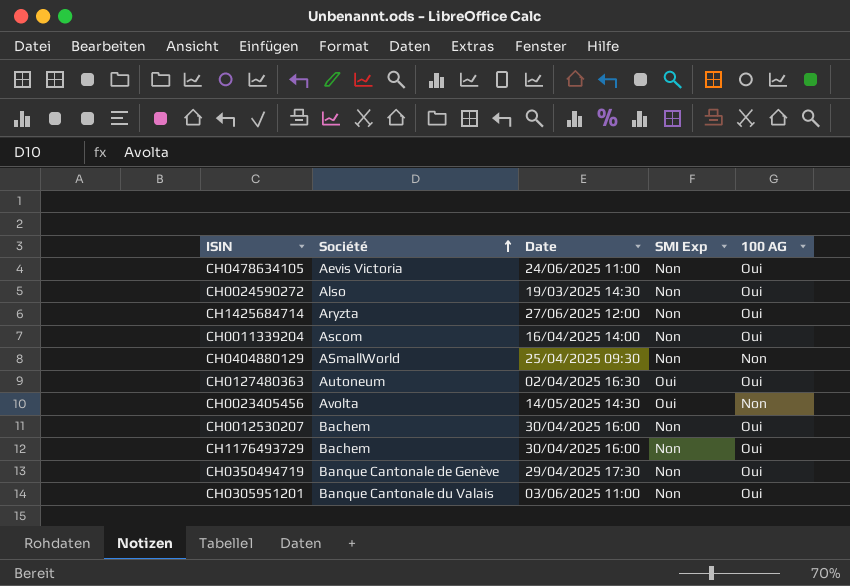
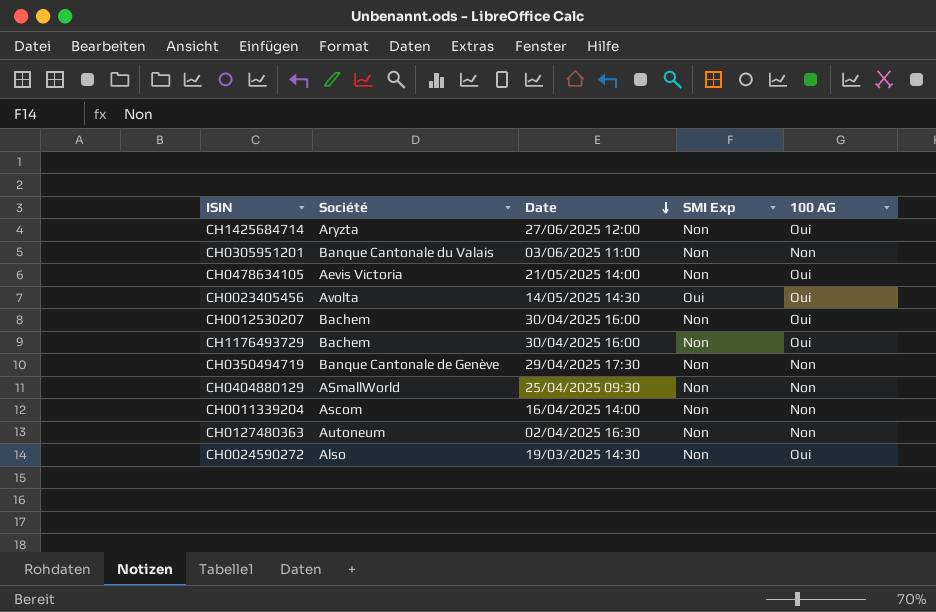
row order: Société ascending -> Date descending
CH0305951201 | 100 AG: Oui -> Non
CH0478634105 | Date: 24/06/2025 11:00 -> 21/05/2025 14:00
CH0023405456 | 100 AG: Non -> Oui
CH0350494719 | 100 AG: Oui -> Non
CH0011339204 | 100 AG: Oui -> Non
CH0127480363 | SMI Exp: Oui -> Non
CH0127480363 | 100 AG: Oui -> Non

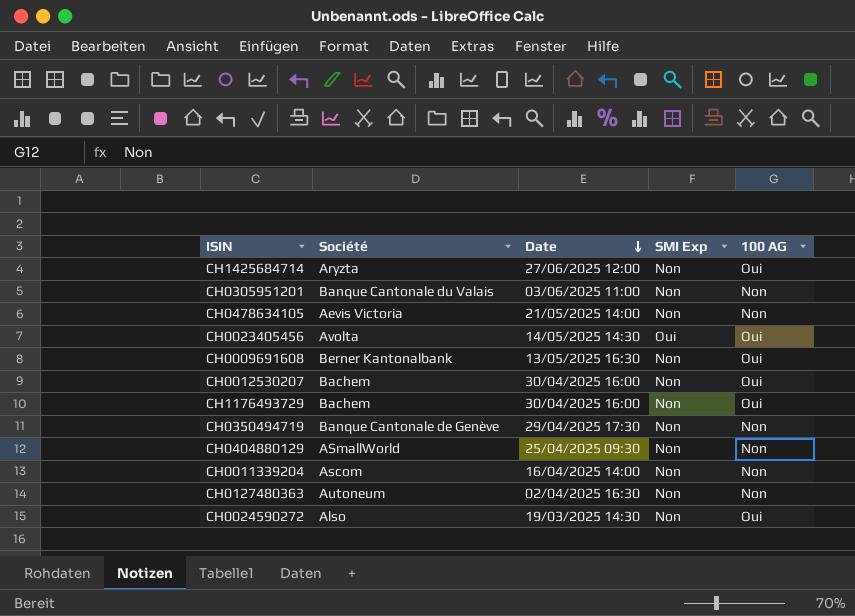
CH0478634105 | 100 AG: Oui -> Non
row CH0009691608: none -> Berner Kantonalbank | 13/05/2025 16:30 | Non | Oui

